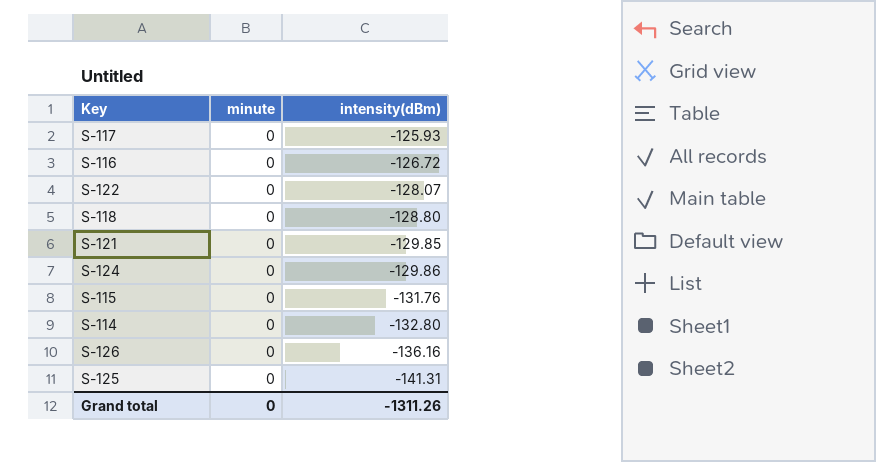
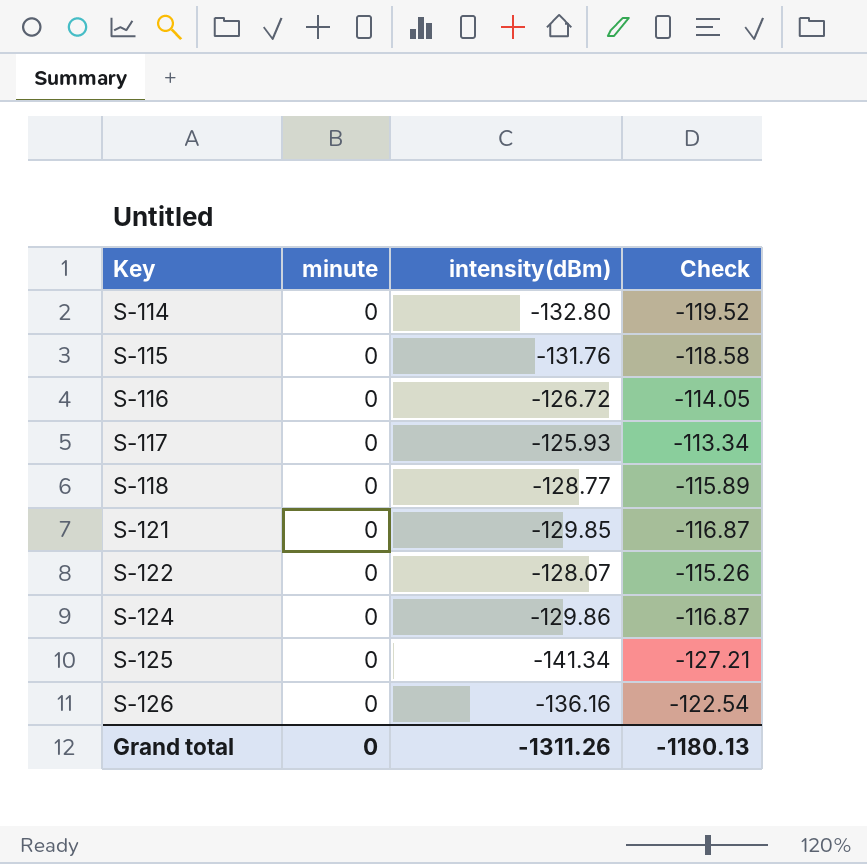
row order: intensity(dBm) descending -> Key ascending
column Check | formula: none -> [intensity(dBm)] * 0.9
S-118 | intensity(dBm): -128.80 -> -128.77
S-125 | intensity(dBm): -141.31 -> -141.34

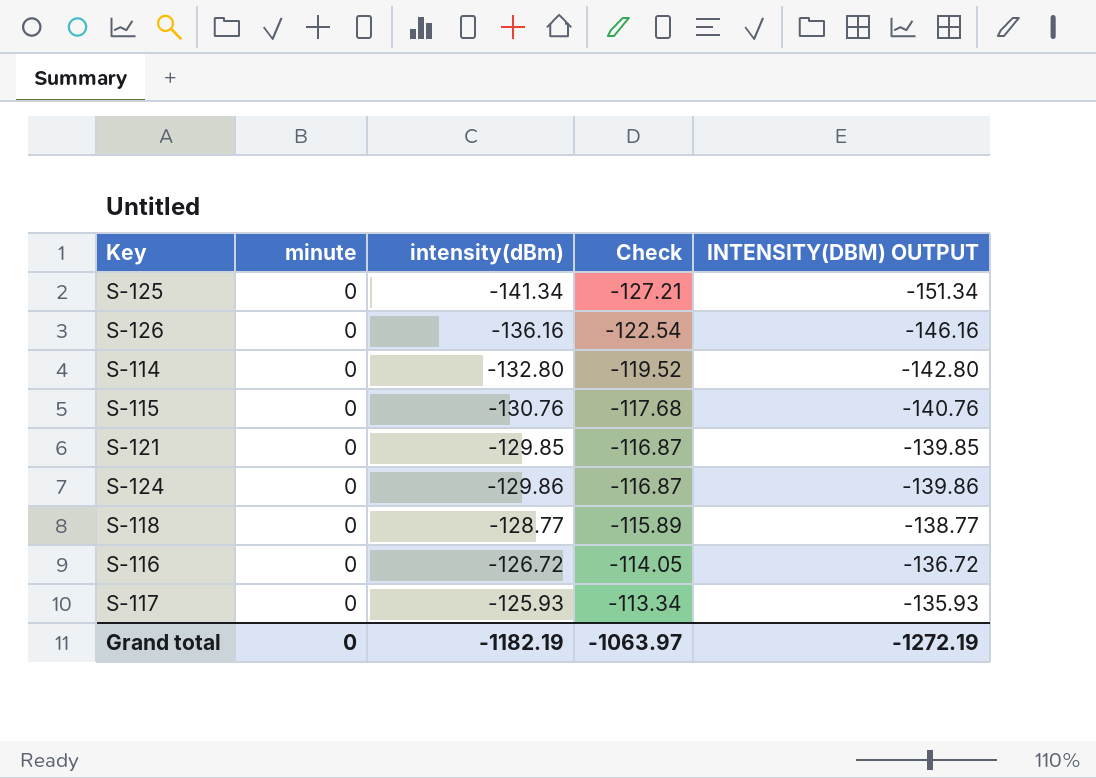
row order: Key ascending -> Check ascending
column INTENSITY(DBM) OUTPUT | formula: none -> [intensity(dBm)] - 10
row S-122: 0 | -128.07 | -115.26 -> none
S-115 | intensity(dBm): -131.76 -> -130.76
S-115 | Check: -118.58 -> -117.68
Grand total | intensity(dBm): -1311.26 -> -1182.19
Grand total | Check: -1180.13 -> -1063.97

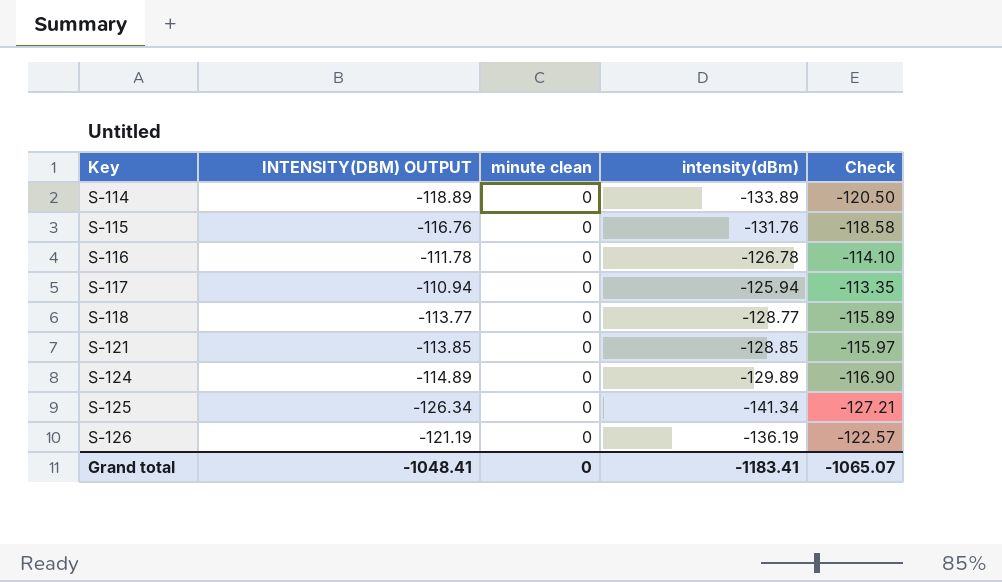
row order: Check ascending -> Key ascending
column INTENSITY(DBM) OUTPUT | formula: [intensity(dBm)] - 10 -> [intensity(dBm)] + 15
column INTENSITY(DBM) OUTPUT | position: 5 -> 2
column name: minute -> minute clean
S-114 | intensity(dBm): -132.80 -> -133.89
S-114 | Check: -119.52 -> -120.50
S-115 | intensity(dBm): -130.76 -> -131.76
S-115 | Check: -117.68 -> -118.58
S-116 | intensity(dBm): -126.72 -> -126.78
S-116 | Check: -114.05 -> -114.10
S-117 | intensity(dBm): -125.93 -> -125.94
S-117 | Check: -113.34 -> -113.35
S-121 | intensity(dBm): -129.85 -> -128.85
S-121 | Check: -116.87 -> -115.97
S-124 | intensity(dBm): -129.86 -> -129.89
S-124 | Check: -116.87 -> -116.90
S-126 | intensity(dBm): -136.16 -> -136.19
S-126 | Check: -122.54 -> -122.57
Grand total | INTENSITY(DBM) OUTPUT: -1272.19 -> -1048.41
Grand total | intensity(dBm): -1182.19 -> -1183.41
Grand total | Check: -1063.97 -> -1065.07

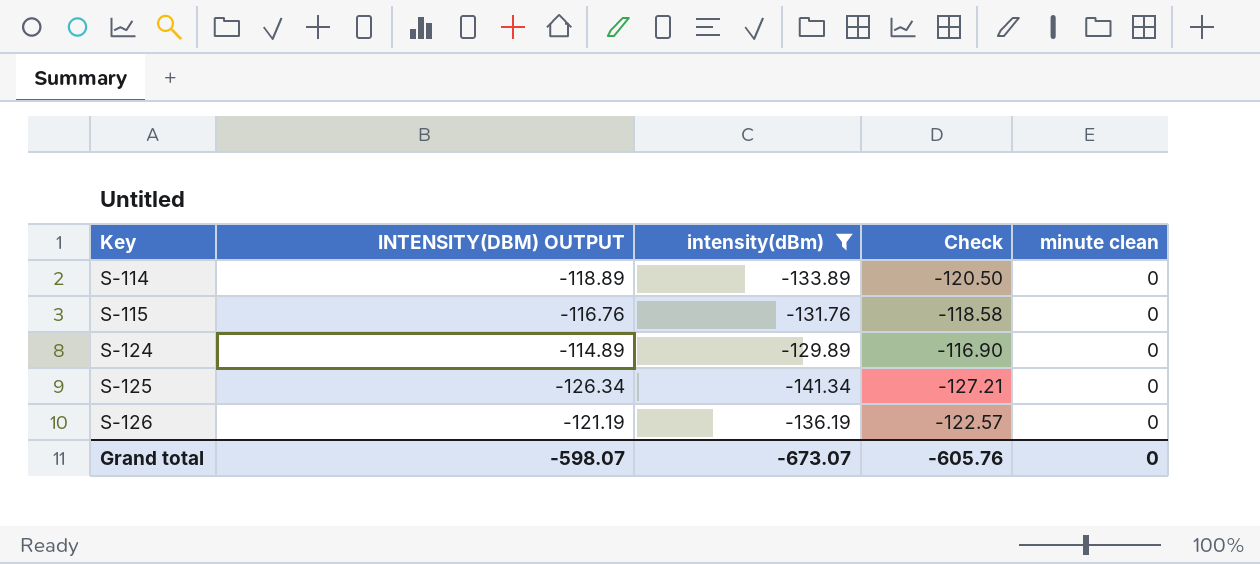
filter: none -> intensity(dBm) <= -129.89
column minute clean | position: 3 -> 5
Grand total | INTENSITY(DBM) OUTPUT: -1048.41 -> -598.07
Grand total | intensity(dBm): -1183.41 -> -673.07
Grand total | Check: -1065.07 -> -605.76

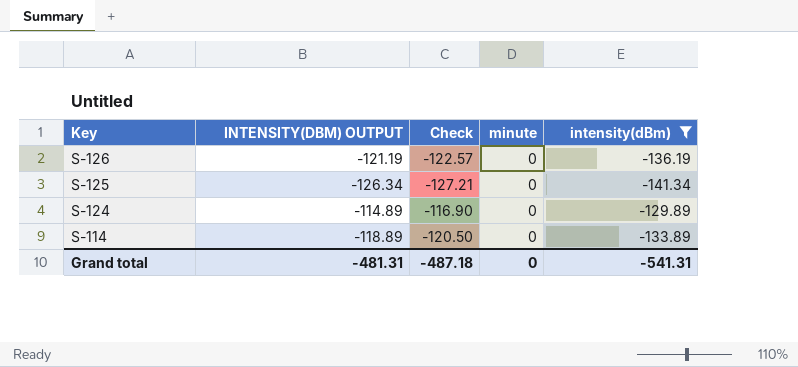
row order: Key ascending -> Key descending
column name: minute clean -> minute
column intensity(dBm) | position: 3 -> 5
row S-115: -116.76 | -131.76 | -118.58 | 0 -> none
Grand total | INTENSITY(DBM) OUTPUT: -598.07 -> -481.31
Grand total | Check: -605.76 -> -487.18
Grand total | intensity(dBm): -673.07 -> -541.31

